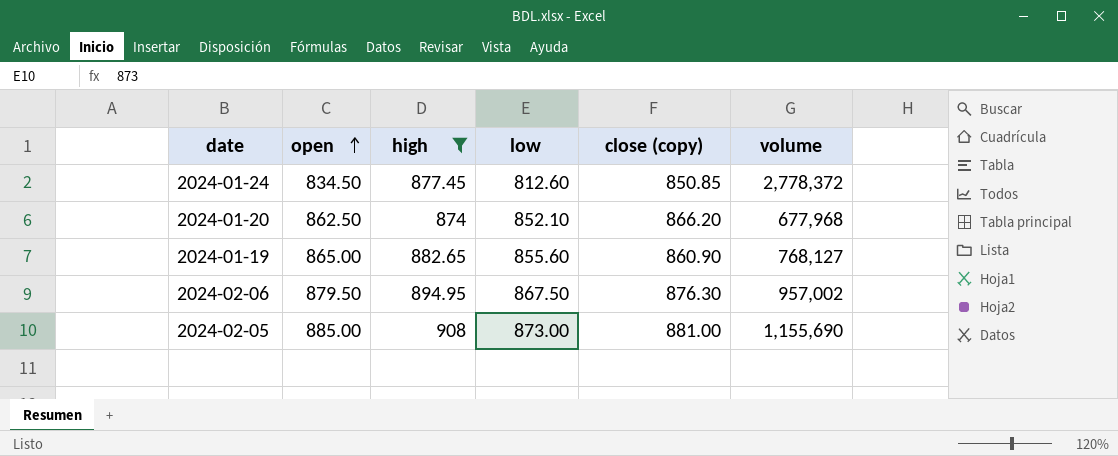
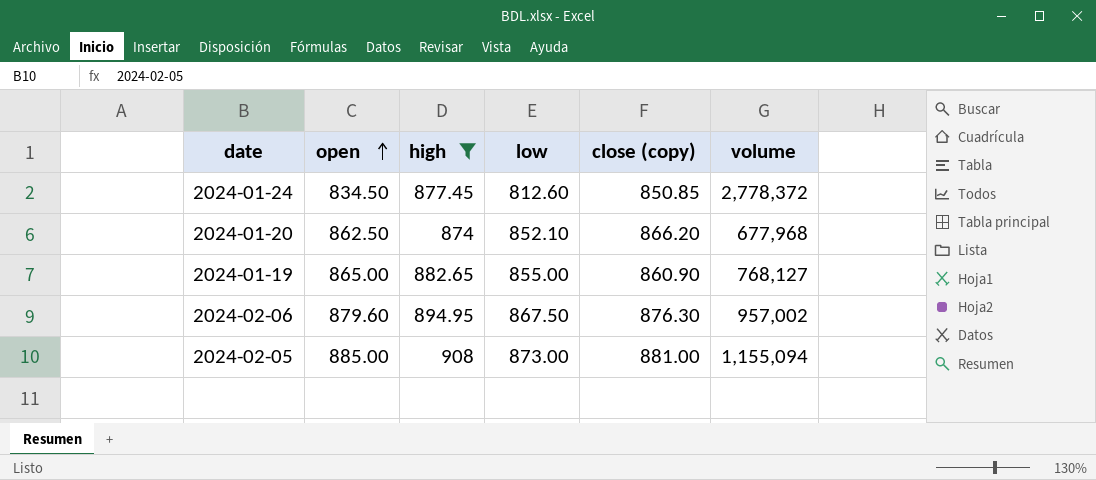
2024-01-19 | low: 855.60 -> 855.00
2024-02-06 | open: 879.50 -> 879.60
2024-02-05 | volume: 1,155,690 -> 1,155,094

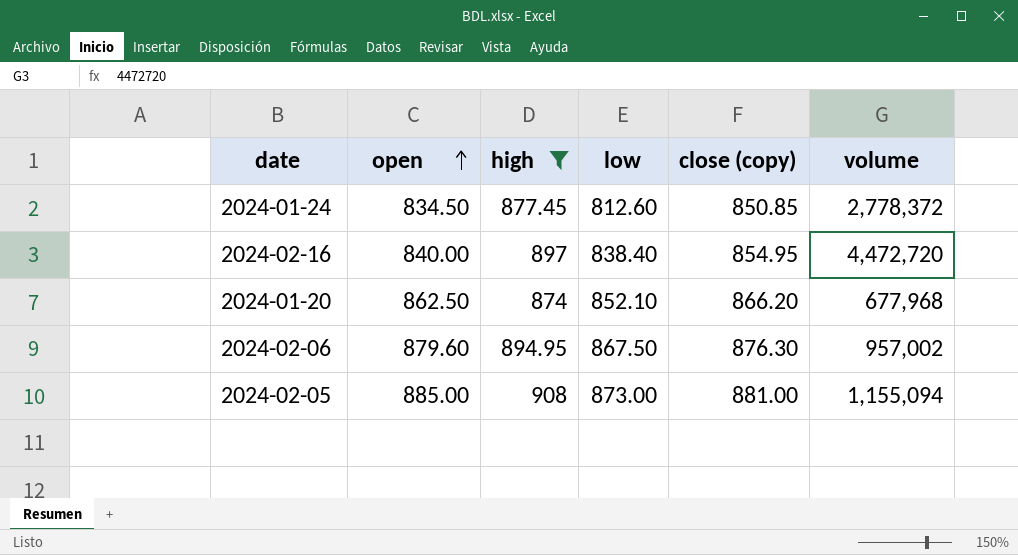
row 2024-01-19: 865.00 | 882.65 | 855.00 | 860.90 | 768,127 -> none
row 2024-02-16: none -> 840.00 | 897 | 838.40 | 854.95 | 4,472,720

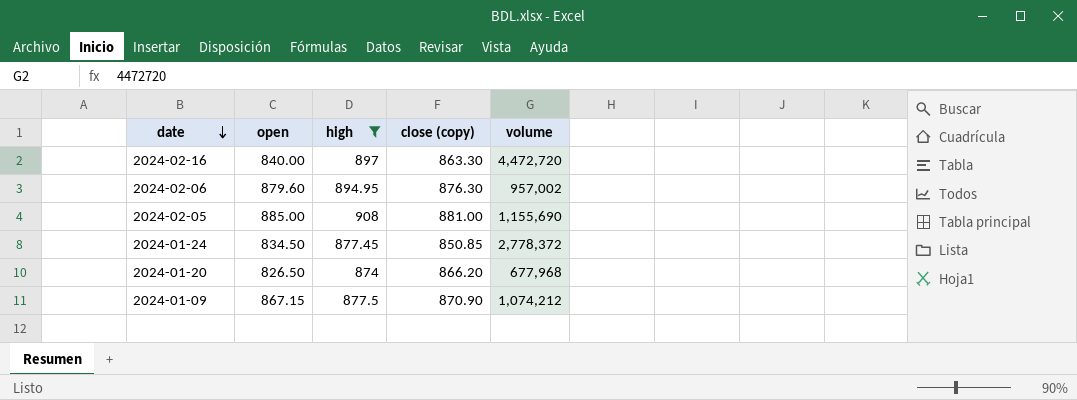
row order: open ascending -> date descending
column low | position: 4 -> none
2024-02-16 | close (copy): 854.95 -> 863.30
2024-02-05 | volume: 1,155,094 -> 1,155,690
2024-01-20 | open: 862.50 -> 826.50
row 2024-01-09: none -> 867.15 | 877.5 | 870.90 | 1,074,212

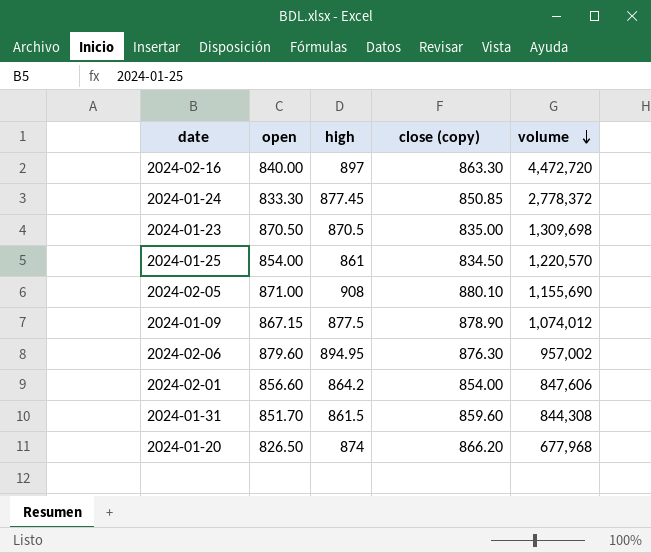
filter: high >= 874 -> none
row order: date descending -> volume descending
2024-01-24 | open: 834.50 -> 833.30
2024-02-05 | open: 885.00 -> 871.00
2024-02-05 | close (copy): 881.00 -> 880.10
2024-01-09 | close (copy): 870.90 -> 878.90
2024-01-09 | volume: 1,074,212 -> 1,074,012

